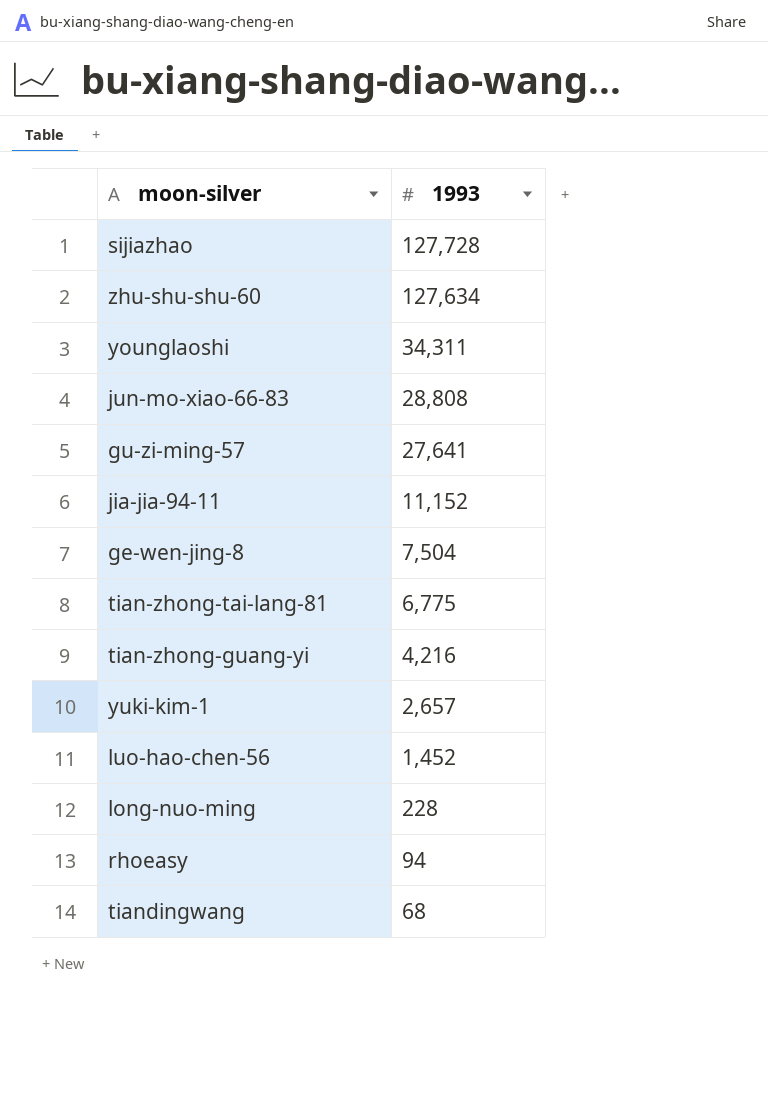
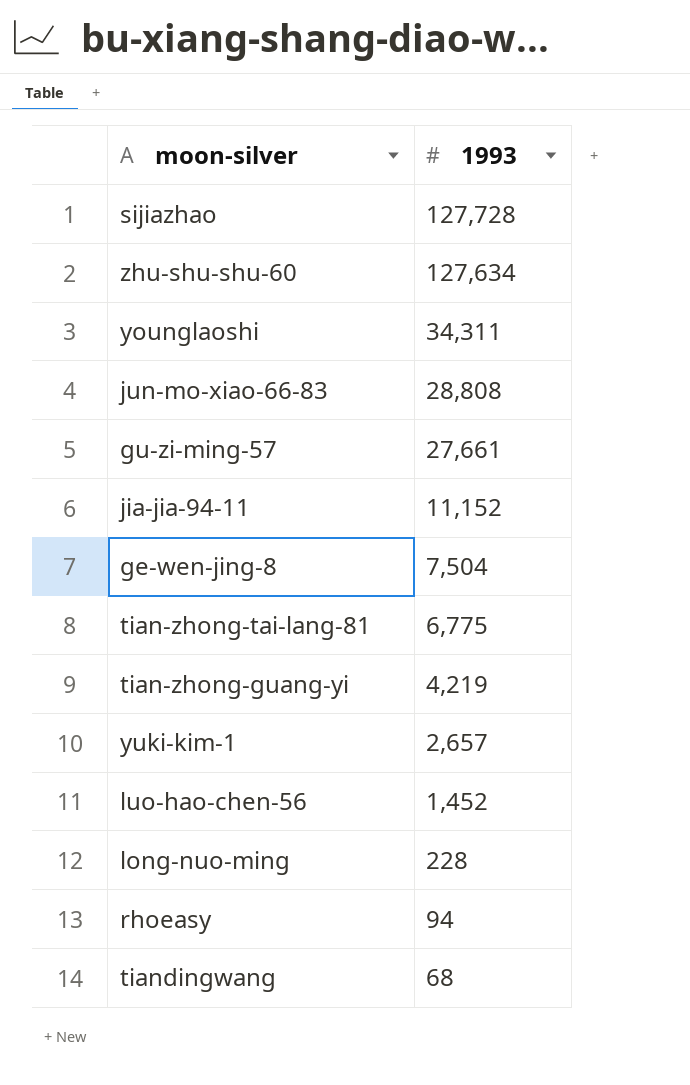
gu-zi-ming-57 | 1993: 27,641 -> 27,661
tian-zhong-guang-yi | 1993: 4,216 -> 4,219

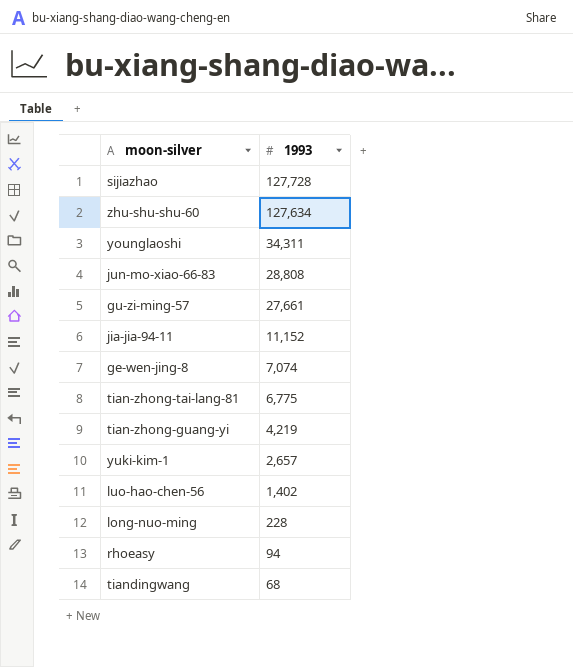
ge-wen-jing-8 | 1993: 7,504 -> 7,074
luo-hao-chen-56 | 1993: 1,452 -> 1,402

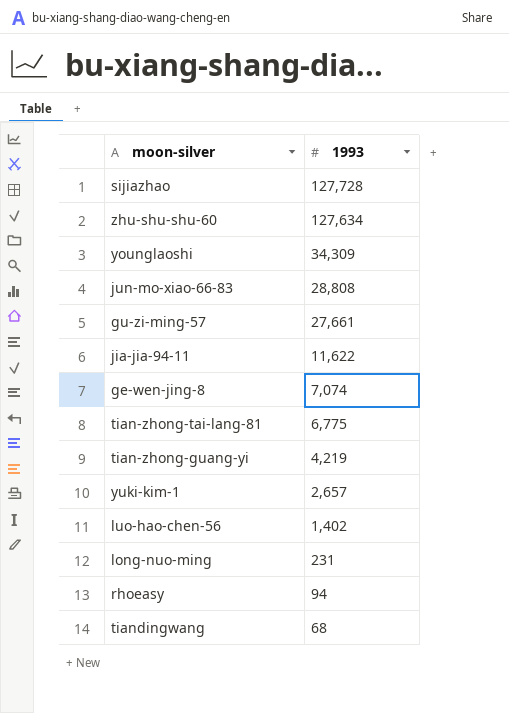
younglaoshi | 1993: 34,311 -> 34,309
jia-jia-94-11 | 1993: 11,152 -> 11,622
long-nuo-ming | 1993: 228 -> 231

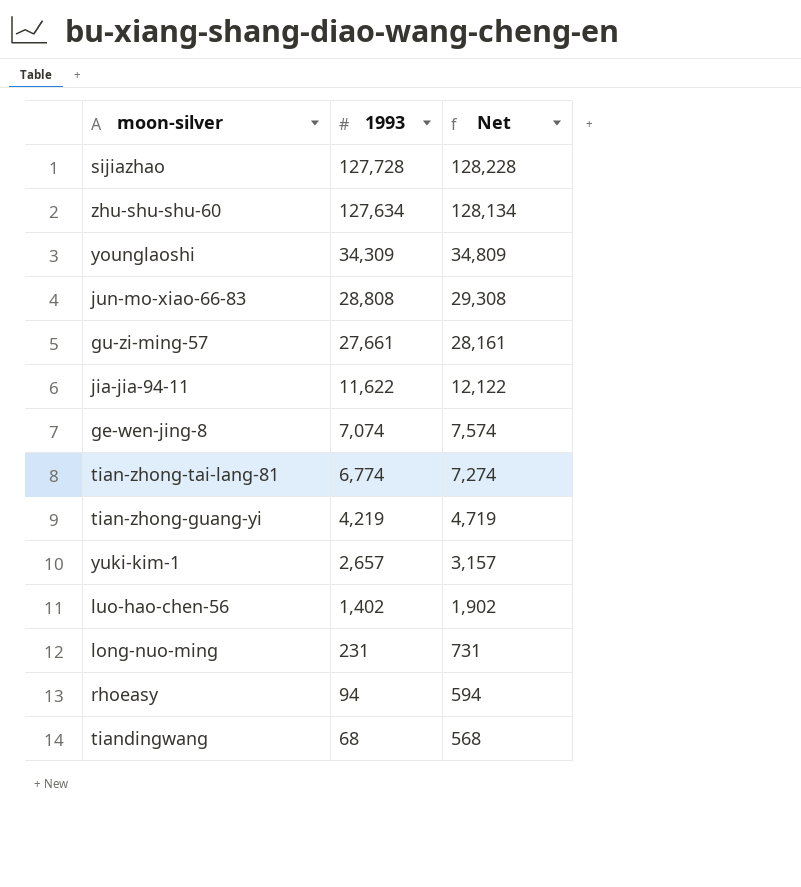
column Net | formula: none -> [1993] + 500
tian-zhong-tai-lang-81 | 1993: 6,775 -> 6,774

